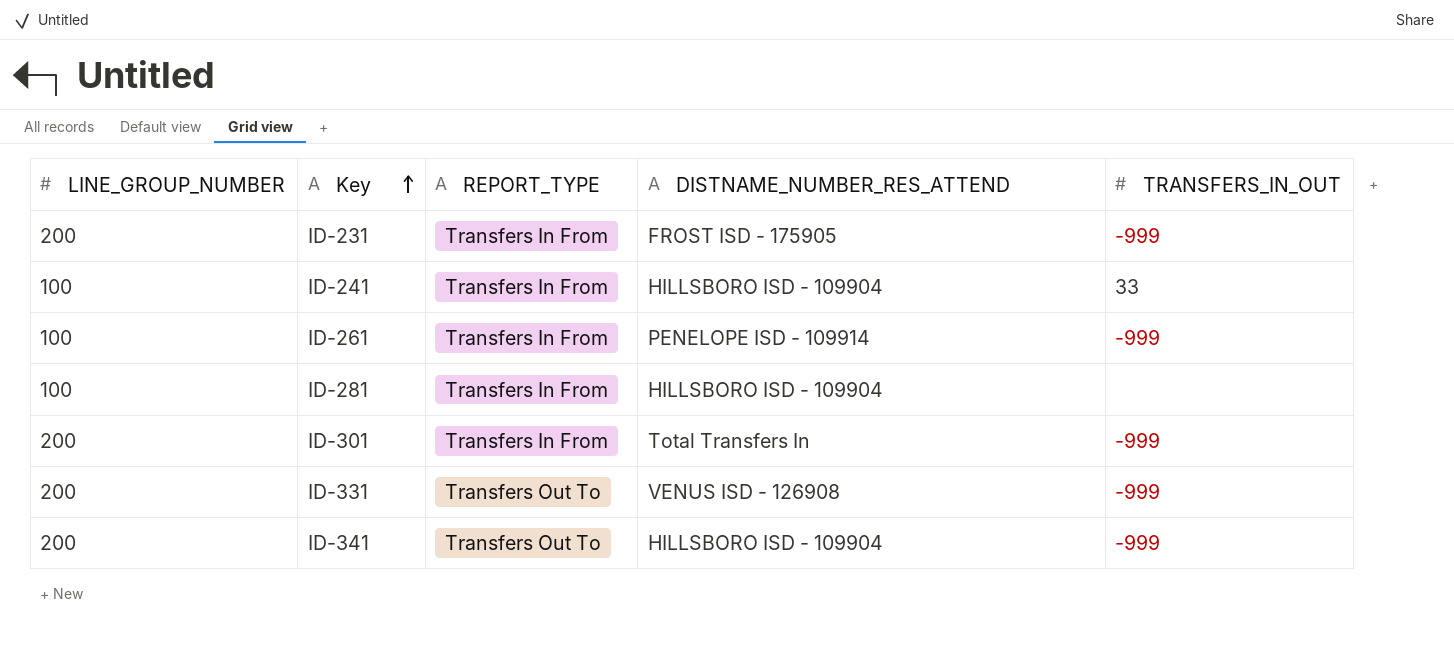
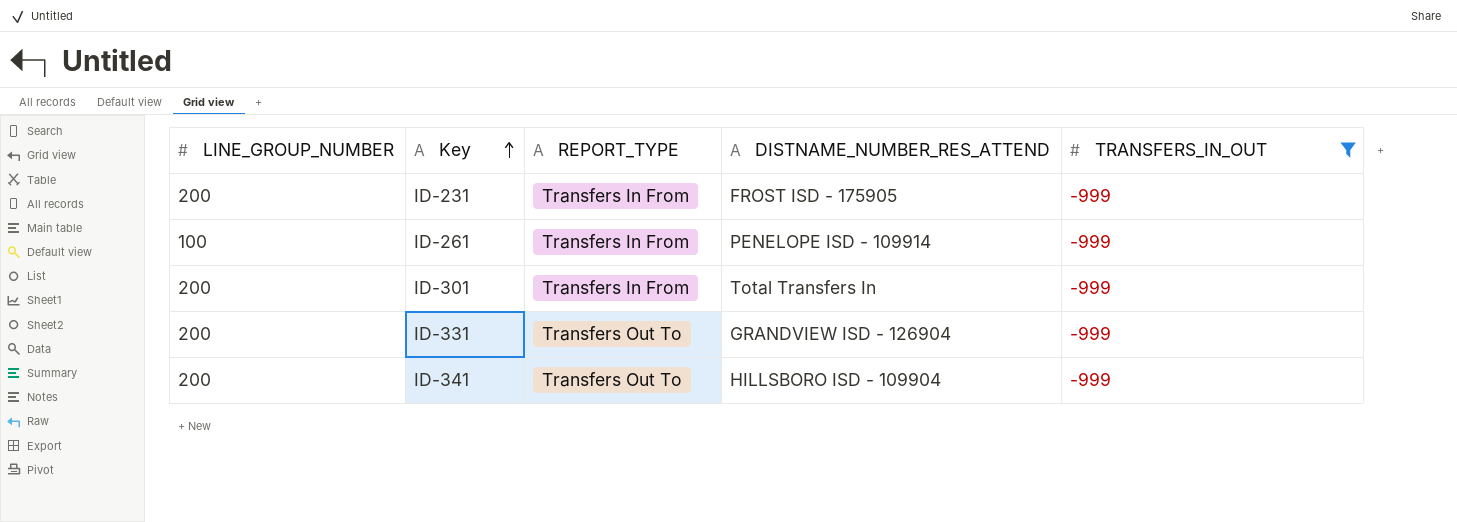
filter: none -> TRANSFERS_IN_OUT = -999
ID-331 | DISTNAME_NUMBER_RES_ATTEND: VENUS ISD - 126908 -> GRANDVIEW ISD - 126904

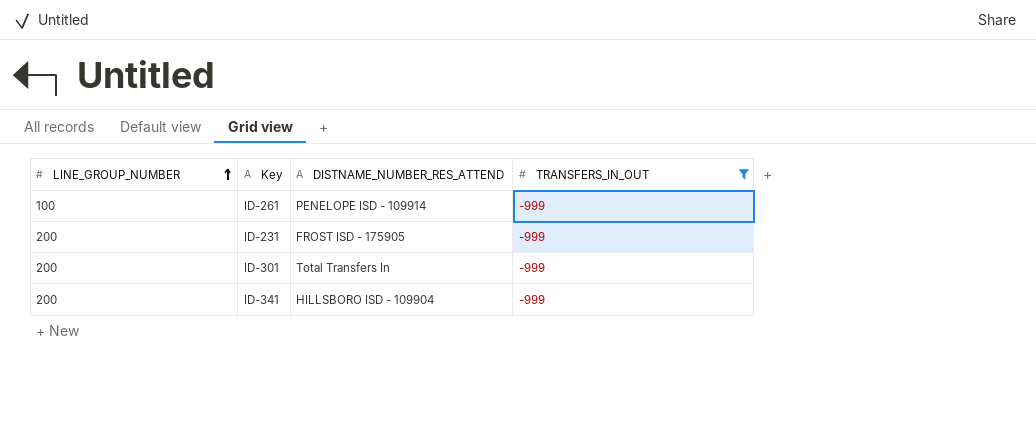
row order: Key ascending -> LINE_GROUP_NUMBER ascending
column REPORT_TYPE | position: 3 -> none
row ID-331: 200 | Transfers Out To | GRANDVIEW ISD - 126904 | -999 -> none

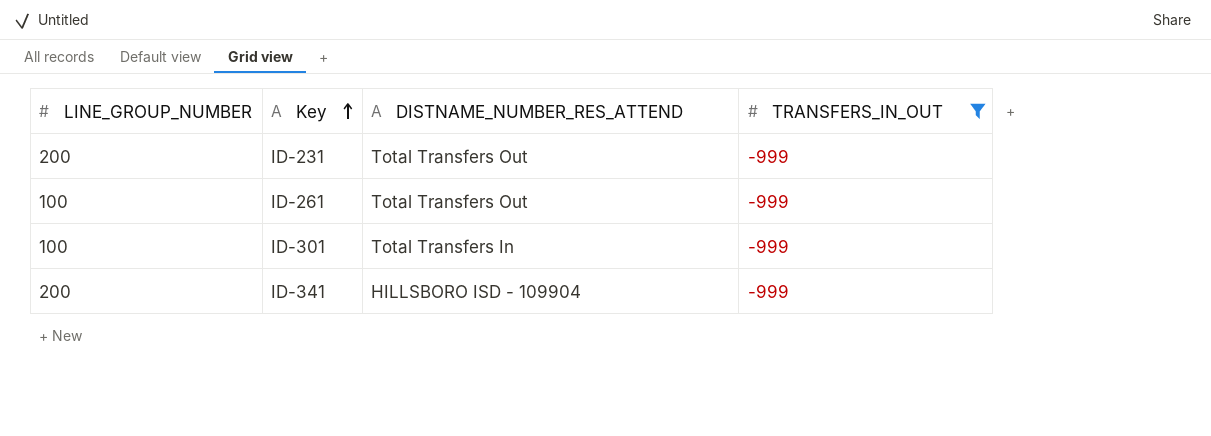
row order: LINE_GROUP_NUMBER ascending -> Key ascending
ID-231 | DISTNAME_NUMBER_RES_ATTEND: FROST ISD - 175905 -> Total Transfers Out
ID-261 | DISTNAME_NUMBER_RES_ATTEND: PENELOPE ISD - 109914 -> Total Transfers Out
ID-301 | LINE_GROUP_NUMBER: 200 -> 100

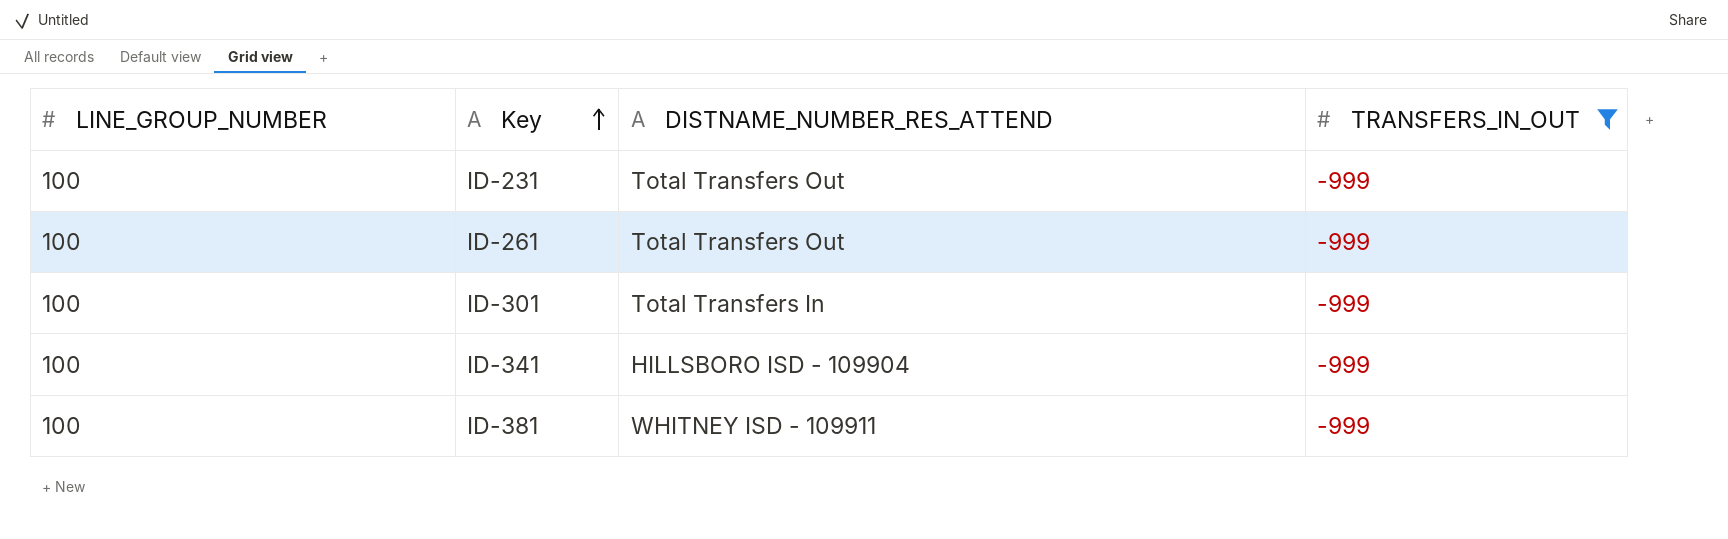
ID-231 | LINE_GROUP_NUMBER: 200 -> 100
ID-341 | LINE_GROUP_NUMBER: 200 -> 100
row ID-381: none -> 100 | WHITNEY ISD - 109911 | -999

